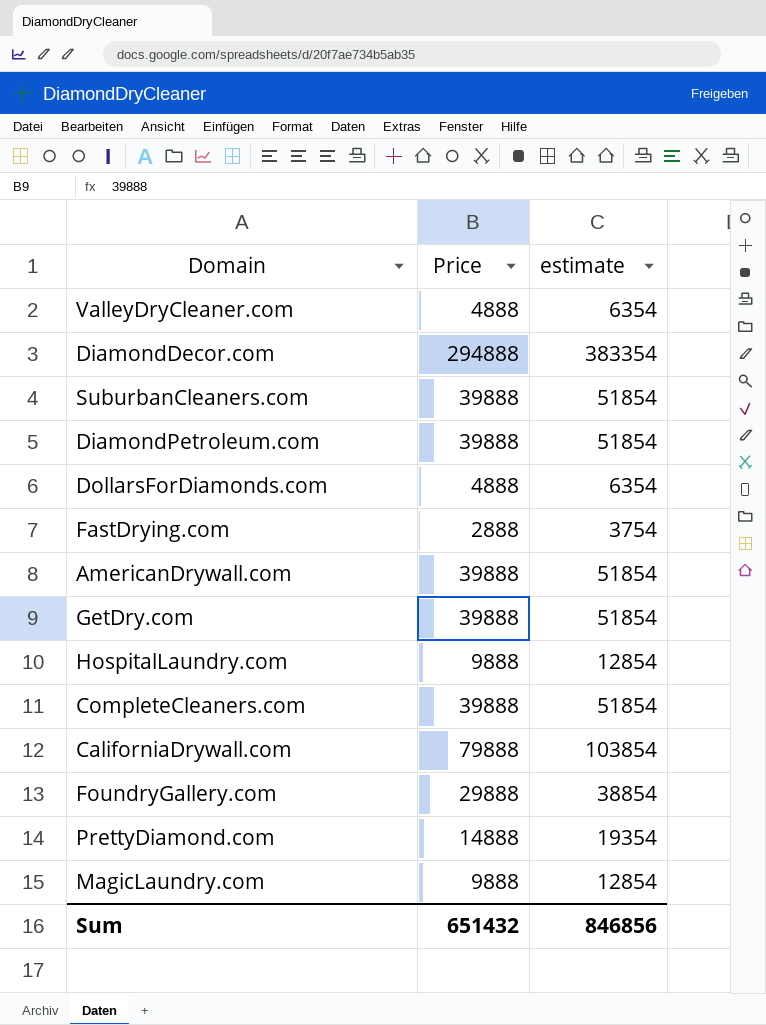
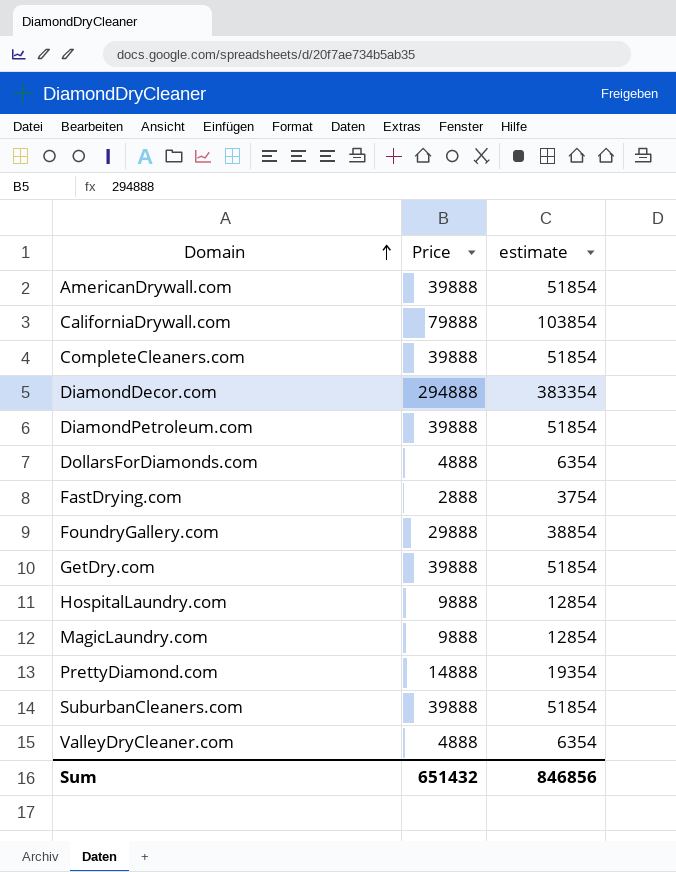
row order: none -> Domain ascending

